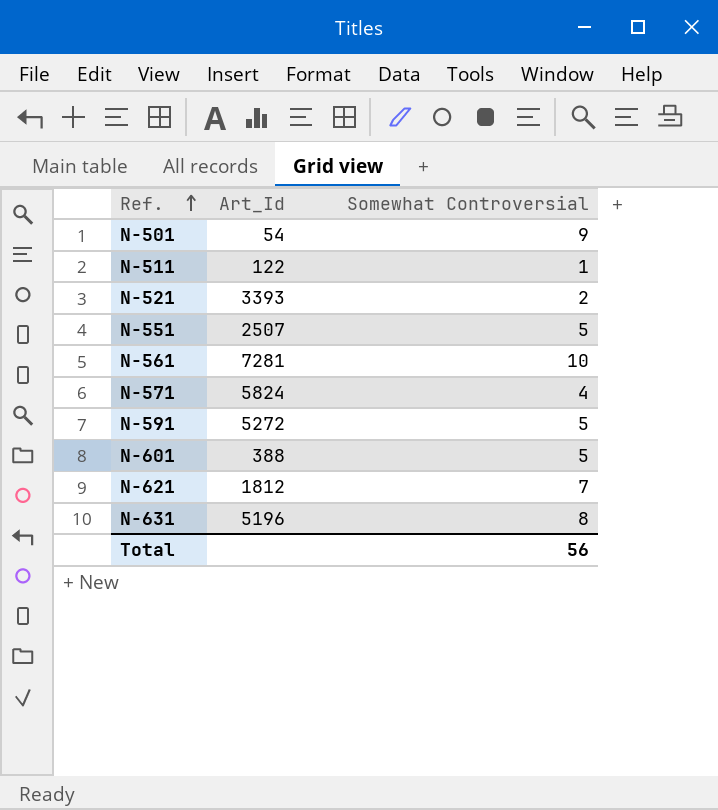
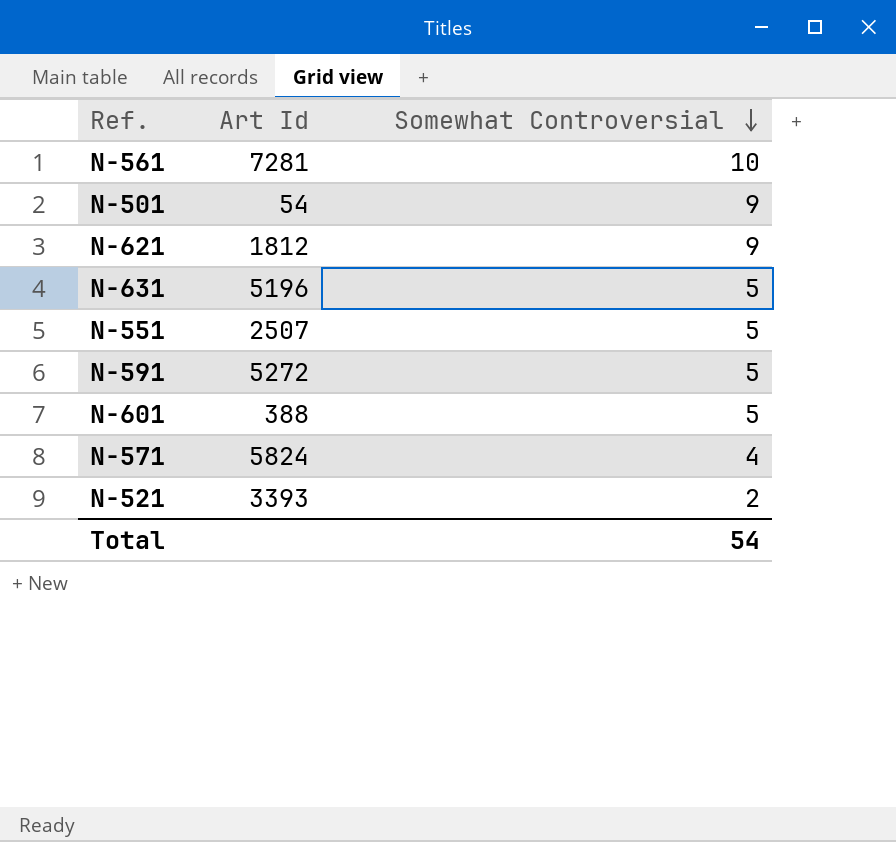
row order: Ref. ascending -> Somewhat Controversial descending
column name: Art_Id -> Art Id
row N-511: 122 | 1 -> none
N-621 | Somewhat Controversial: 7 -> 9
N-631 | Somewhat Controversial: 8 -> 5
Total | Somewhat Controversial: 56 -> 54

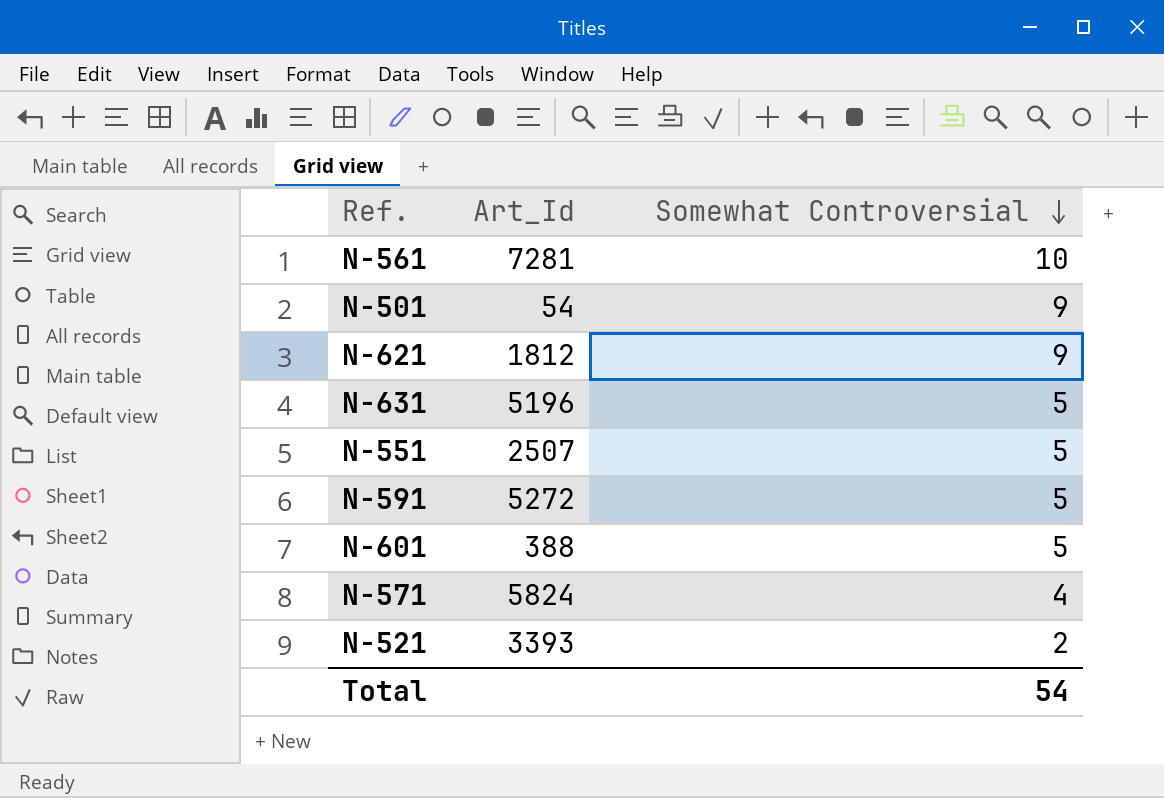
column name: Art Id -> Art_Id

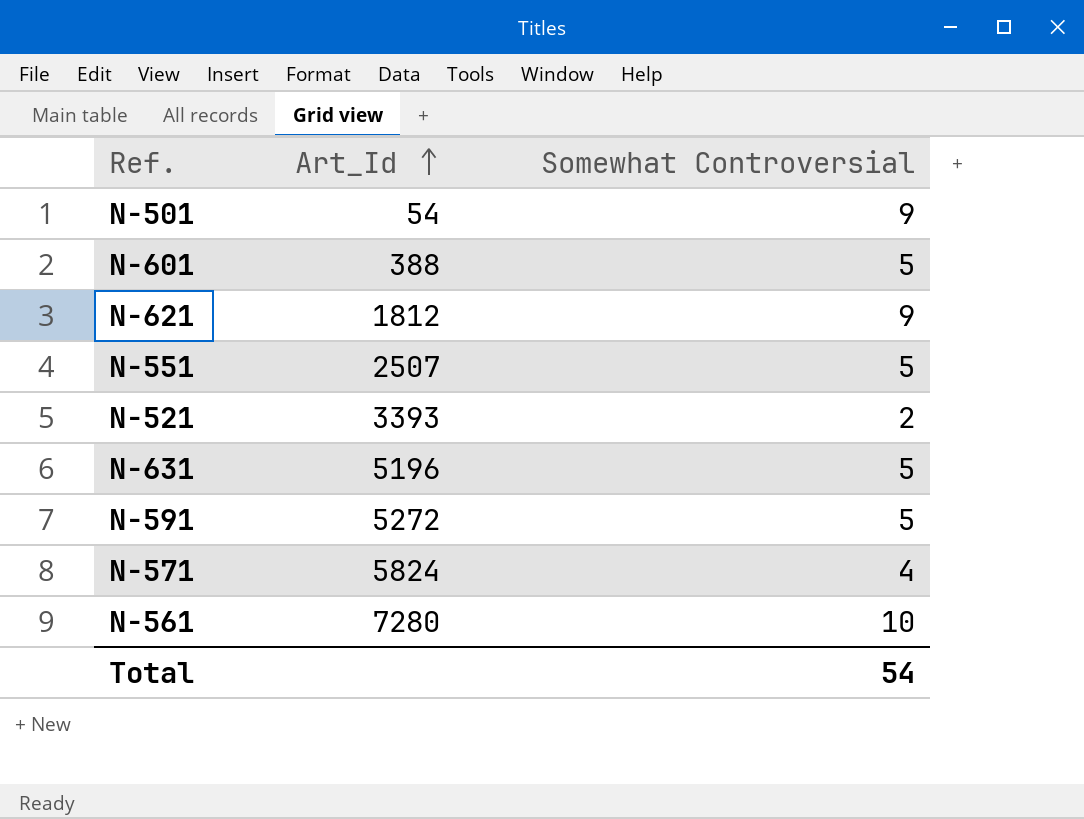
row order: Somewhat Controversial descending -> Art_Id ascending
N-561 | Art_Id: 7281 -> 7280

